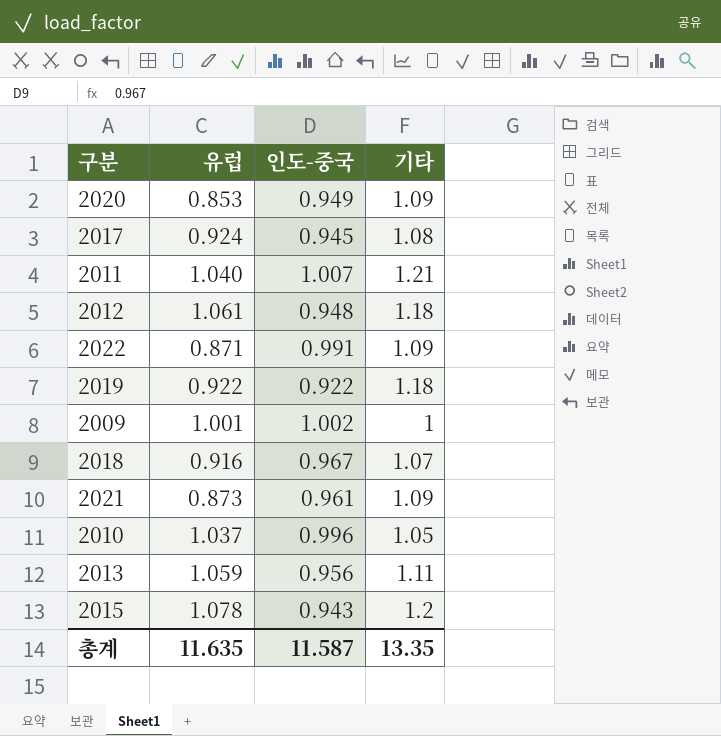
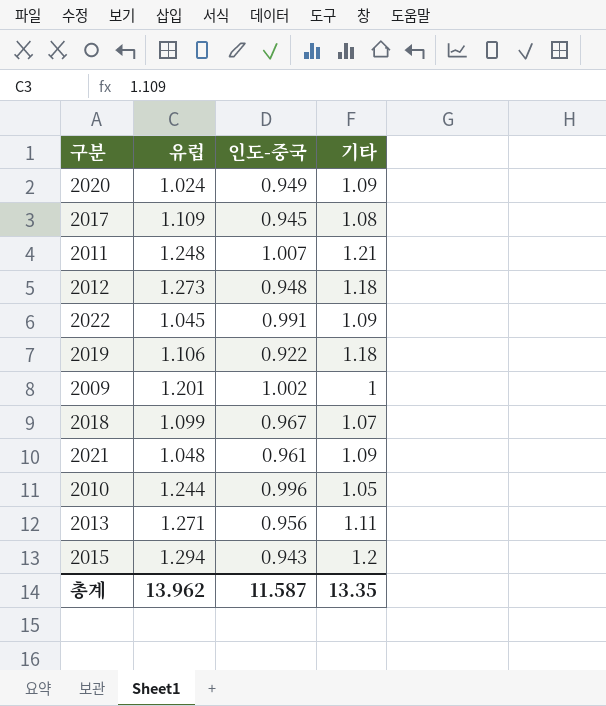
2020 | 유럽: 0.853 -> 1.024
2017 | 유럽: 0.924 -> 1.109
2011 | 유럽: 1.040 -> 1.248
2012 | 유럽: 1.061 -> 1.273
2022 | 유럽: 0.871 -> 1.045
2019 | 유럽: 0.922 -> 1.106
2009 | 유럽: 1.001 -> 1.201
2018 | 유럽: 0.916 -> 1.099
2021 | 유럽: 0.873 -> 1.048
2010 | 유럽: 1.037 -> 1.244
2013 | 유럽: 1.059 -> 1.271
2015 | 유럽: 1.078 -> 1.294
총계 | 유럽: 11.635 -> 13.962

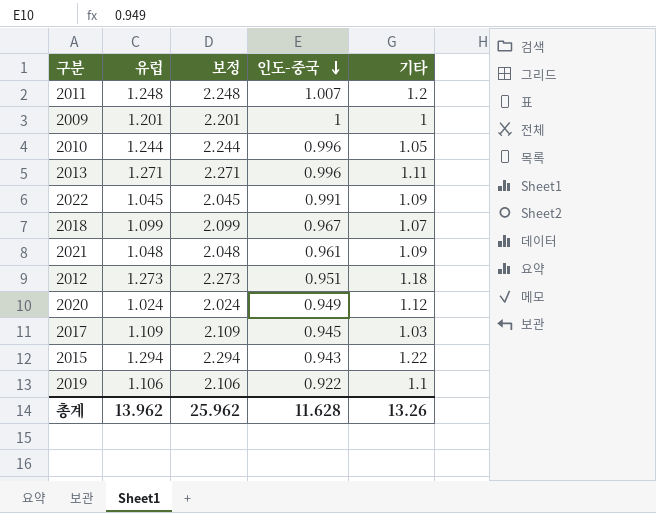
row order: none -> 인도-중국 descending
column 보정 | formula: none -> [유럽] + 1
2011 | 기타: 1.21 -> 1.2
2009 | 인도-중국: 1.002 -> 1
2013 | 인도-중국: 0.956 -> 0.996
2012 | 인도-중국: 0.948 -> 0.951
2020 | 기타: 1.09 -> 1.12
2017 | 기타: 1.08 -> 1.03
2015 | 기타: 1.2 -> 1.22
2019 | 기타: 1.18 -> 1.1
총계 | 인도-중국: 11.587 -> 11.628
총계 | 기타: 13.35 -> 13.26

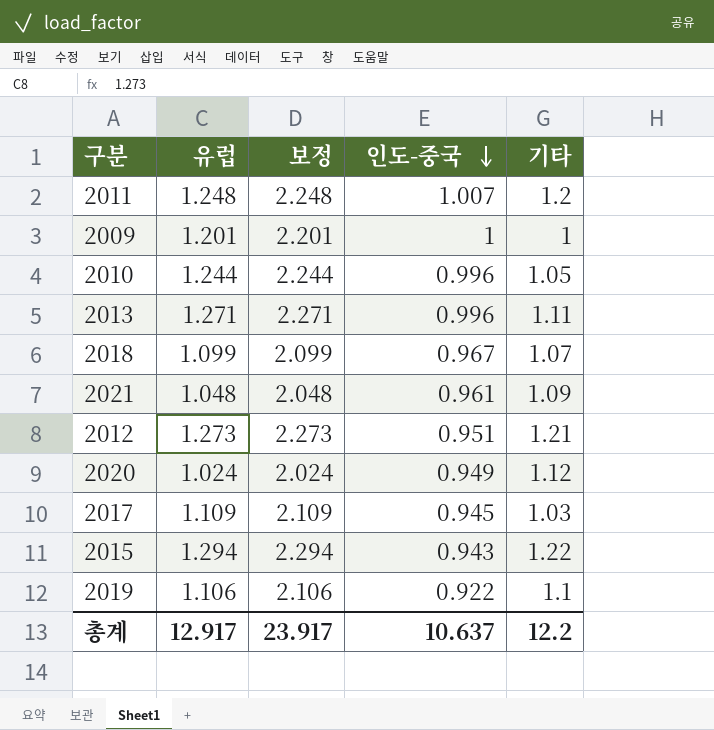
row 2022: 1.045 | 2.045 | 0.991 | 1.09 -> none
2012 | 기타: 1.18 -> 1.21
총계 | 유럽: 13.962 -> 12.917
총계 | 보정: 25.962 -> 23.917
총계 | 인도-중국: 11.628 -> 10.637
총계 | 기타: 13.26 -> 12.2

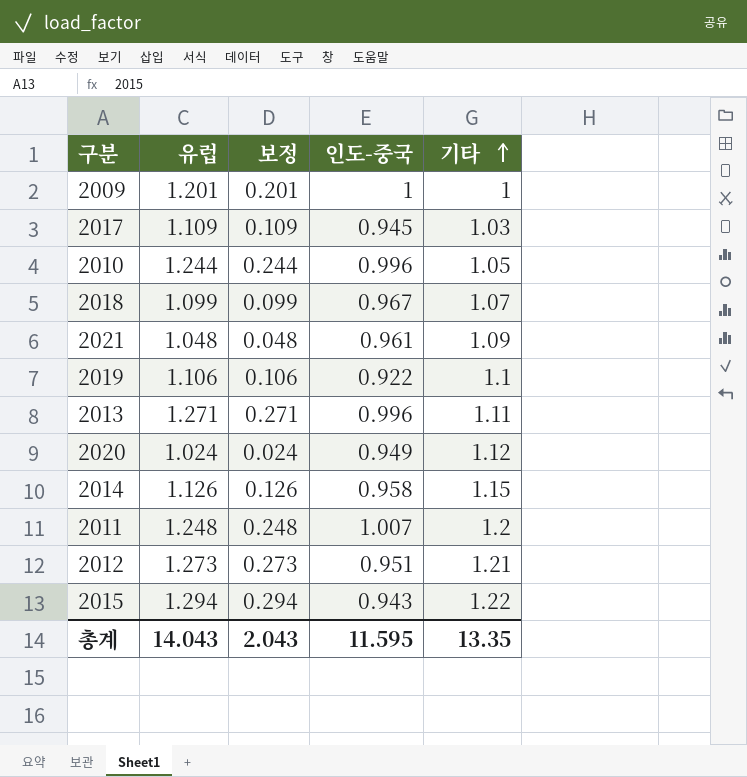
row order: 인도-중국 descending -> 기타 ascending
column 보정 | formula: [유럽] + 1 -> [유럽] - 1
row 2014: none -> 1.126 | 0.126 | 0.958 | 1.15
총계 | 유럽: 12.917 -> 14.043
총계 | 보정: 23.917 -> 2.043
총계 | 인도-중국: 10.637 -> 11.595
총계 | 기타: 12.2 -> 13.35

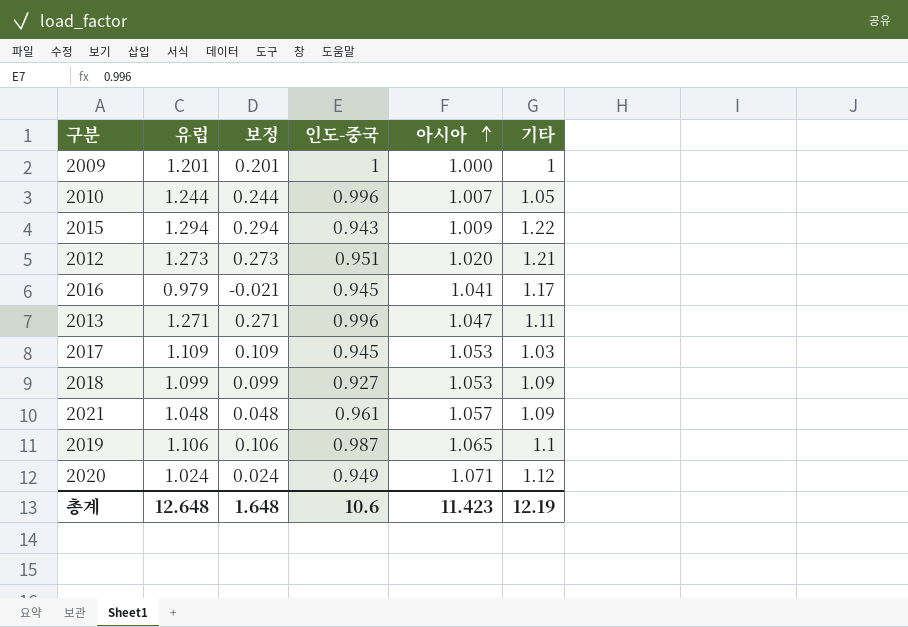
row order: 기타 ascending -> 아시아 ascending
column 아시아 | position: none -> 5
row 2014: 1.126 | 0.126 | 0.958 | 1.15 -> none
row 2011: 1.248 | 0.248 | 1.007 | 1.2 -> none
row 2016: none -> 0.979 | -0.021 | 0.945 | 1.041 | 1.17
2018 | 인도-중국: 0.967 -> 0.927
2018 | 기타: 1.07 -> 1.09
2019 | 인도-중국: 0.922 -> 0.987
총계 | 유럽: 14.043 -> 12.648
총계 | 보정: 2.043 -> 1.648
총계 | 인도-중국: 11.595 -> 10.6
총계 | 기타: 13.35 -> 12.19

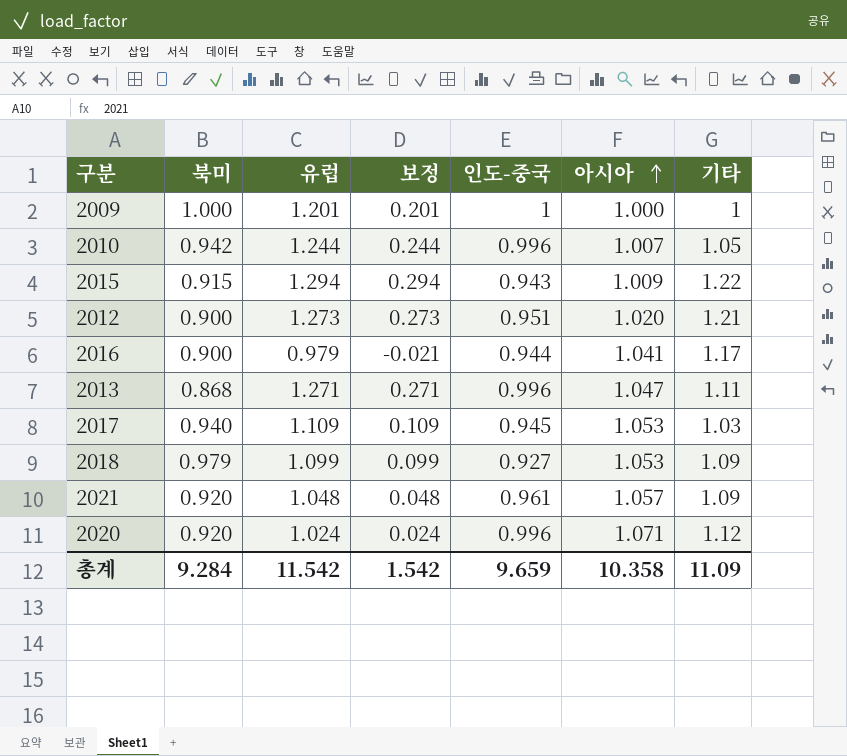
column 북미 | position: none -> 2
row 2019: 1.106 | 0.106 | 0.987 | 1.065 | 1.1 -> none
2016 | 인도-중국: 0.945 -> 0.944
2020 | 인도-중국: 0.949 -> 0.996
총계 | 유럽: 12.648 -> 11.542
총계 | 보정: 1.648 -> 1.542
총계 | 인도-중국: 10.6 -> 9.659
총계 | 아시아: 11.423 -> 10.358
총계 | 기타: 12.19 -> 11.09

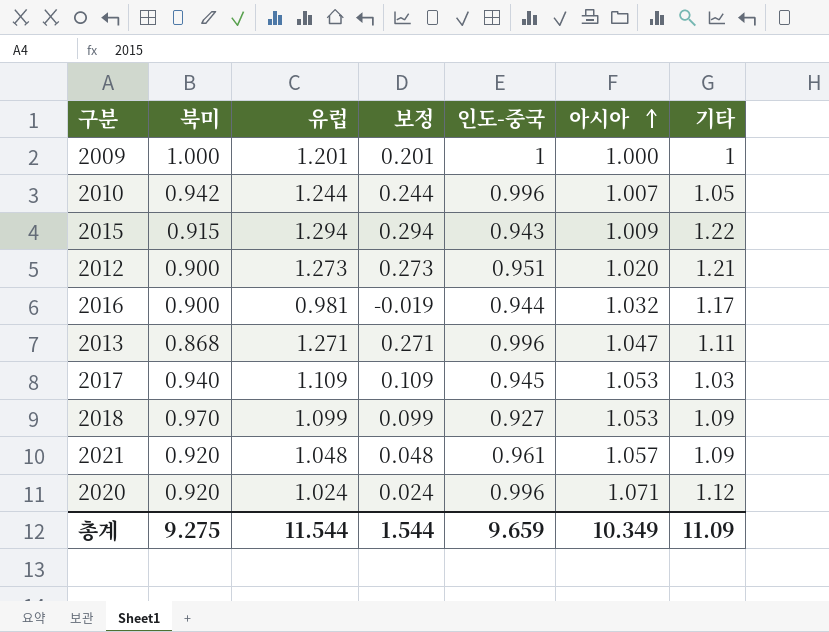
2016 | 유럽: 0.979 -> 0.981
2016 | 보정: -0.021 -> -0.019
2016 | 아시아: 1.041 -> 1.032
2018 | 북미: 0.979 -> 0.970
총계 | 북미: 9.284 -> 9.275
총계 | 유럽: 11.542 -> 11.544
총계 | 보정: 1.542 -> 1.544
총계 | 아시아: 10.358 -> 10.349

